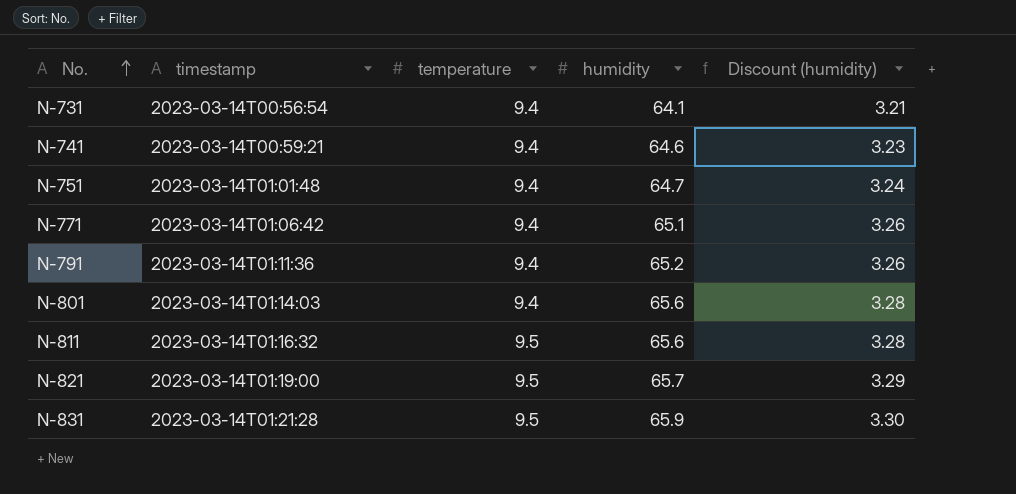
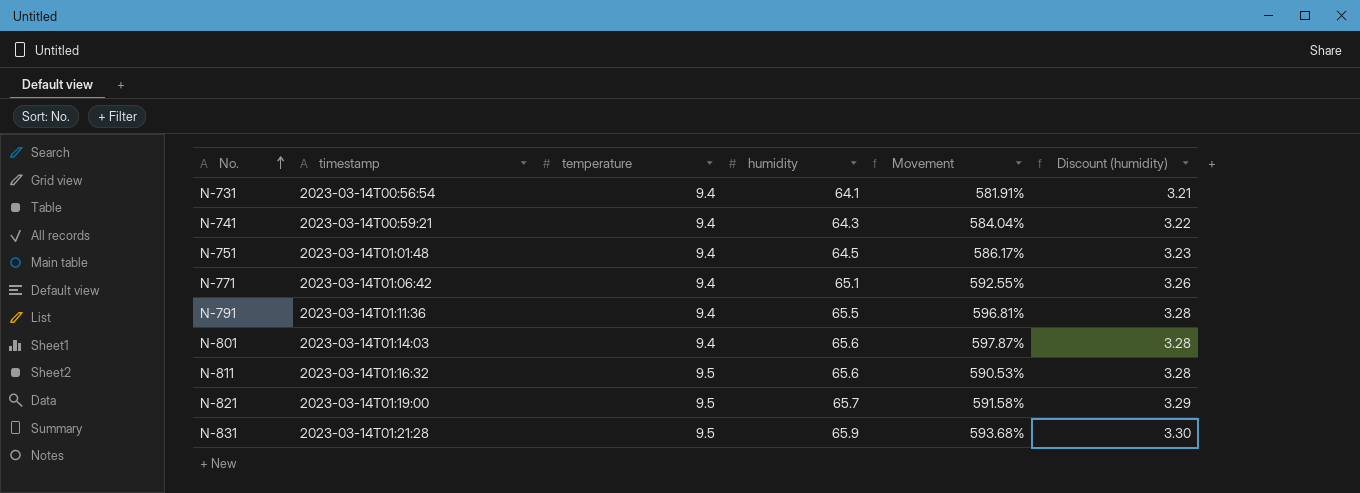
column Movement | formula: none -> ([humidity] - [temperature]) / [temperature]
N-741 | humidity: 64.6 -> 64.3
N-741 | Discount (humidity): 3.23 -> 3.22
N-751 | humidity: 64.7 -> 64.5
N-751 | Discount (humidity): 3.24 -> 3.23
N-791 | humidity: 65.2 -> 65.5
N-791 | Discount (humidity): 3.26 -> 3.28

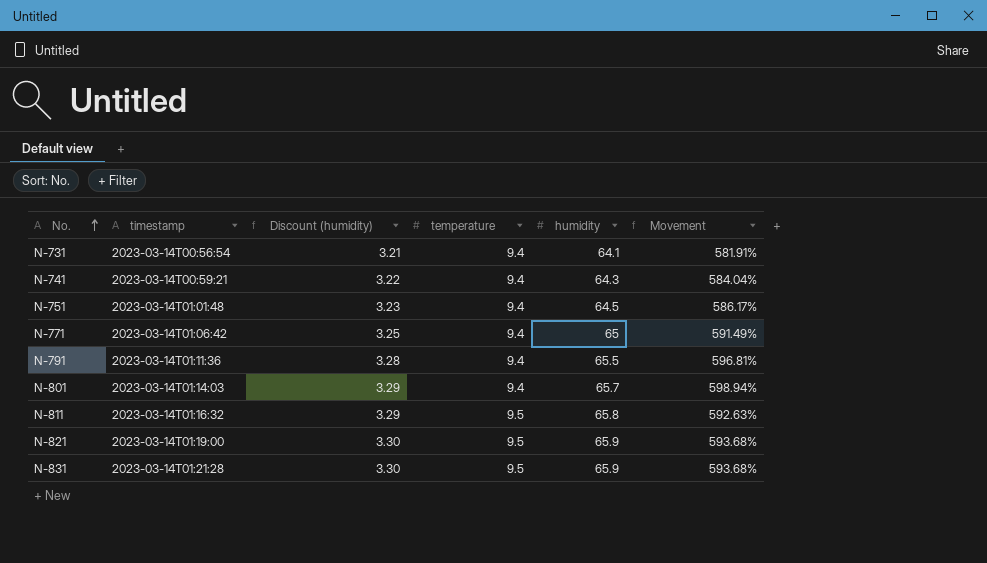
column Discount (humidity) | position: 6 -> 3
N-771 | Discount (humidity): 3.26 -> 3.25
N-771 | humidity: 65.1 -> 65
N-771 | Movement: 592.55% -> 591.49%
N-801 | Discount (humidity): 3.28 -> 3.29
N-801 | humidity: 65.6 -> 65.7
N-801 | Movement: 597.87% -> 598.94%
N-811 | Discount (humidity): 3.28 -> 3.29
N-811 | humidity: 65.6 -> 65.8
N-811 | Movement: 590.53% -> 592.63%
N-821 | Discount (humidity): 3.29 -> 3.30
N-821 | humidity: 65.7 -> 65.9
N-821 | Movement: 591.58% -> 593.68%

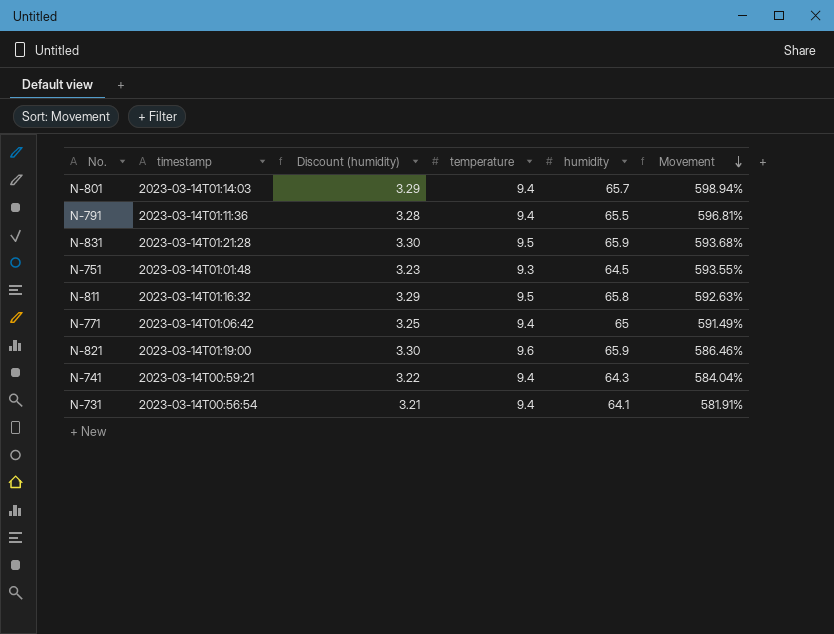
row order: No. ascending -> Movement descending
N-751 | temperature: 9.4 -> 9.3
N-751 | Movement: 586.17% -> 593.55%
N-821 | temperature: 9.5 -> 9.6
N-821 | Movement: 593.68% -> 586.46%

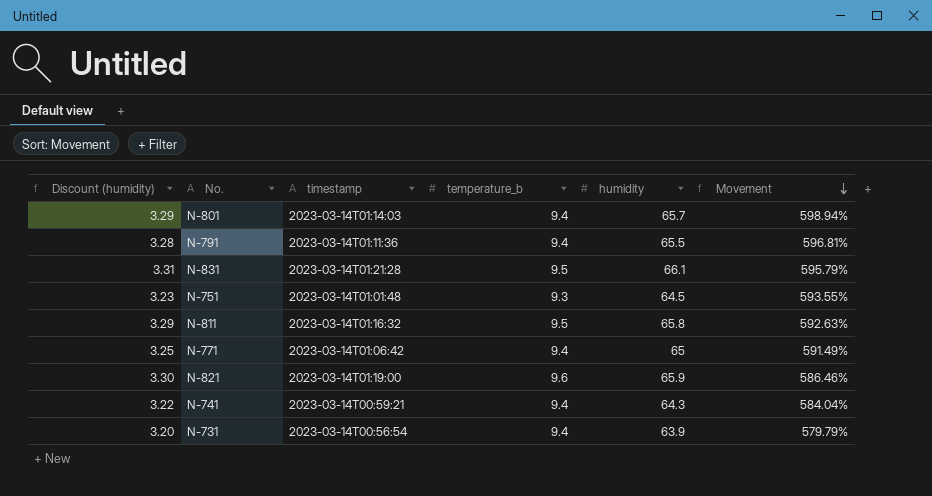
column Discount (humidity) | position: 3 -> 1
column name: temperature -> temperature_b
N-831 | Discount (humidity): 3.30 -> 3.31
N-831 | humidity: 65.9 -> 66.1
N-831 | Movement: 593.68% -> 595.79%
N-731 | Discount (humidity): 3.21 -> 3.20
N-731 | humidity: 64.1 -> 63.9
N-731 | Movement: 581.91% -> 579.79%

